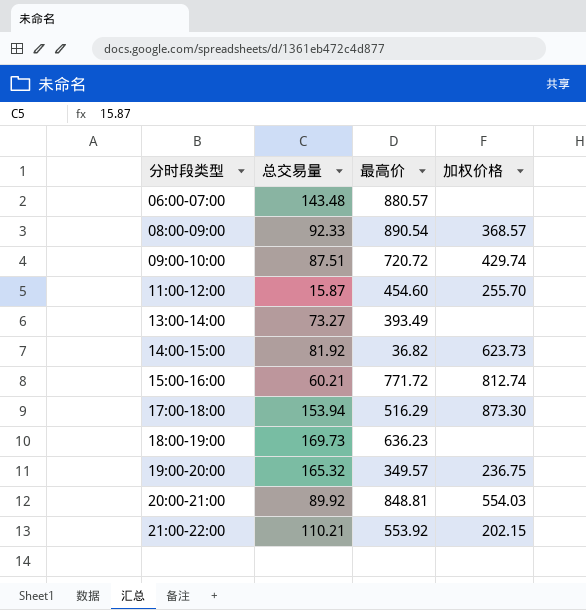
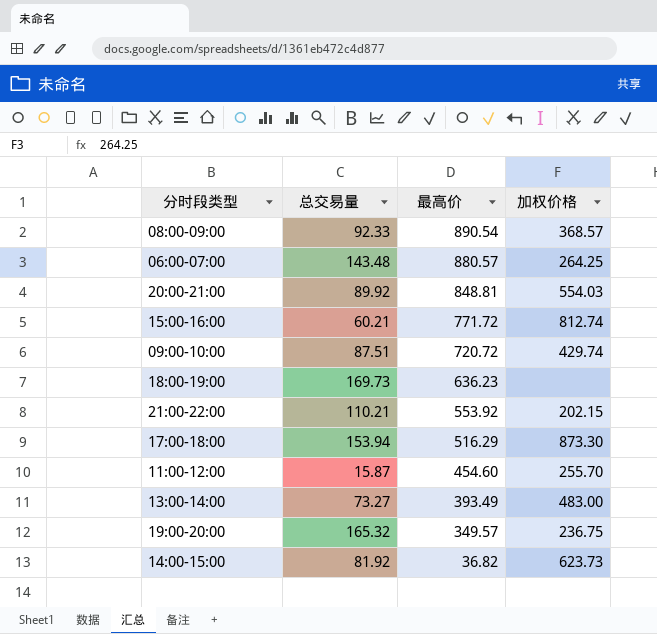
row order: 分时段类型 ascending -> 最高价 descending
06:00-07:00 | 加权价格: none -> 264.25
13:00-14:00 | 加权价格: none -> 483.00

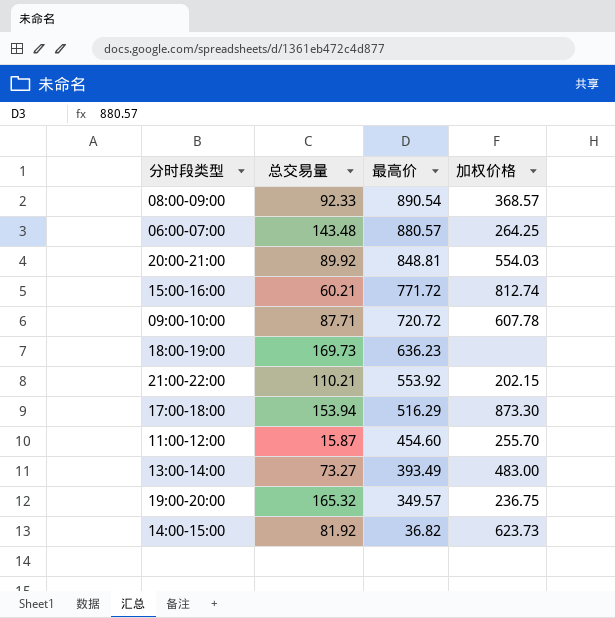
09:00-10:00 | 总交易量: 87.51 -> 87.71
09:00-10:00 | 加权价格: 429.74 -> 607.78

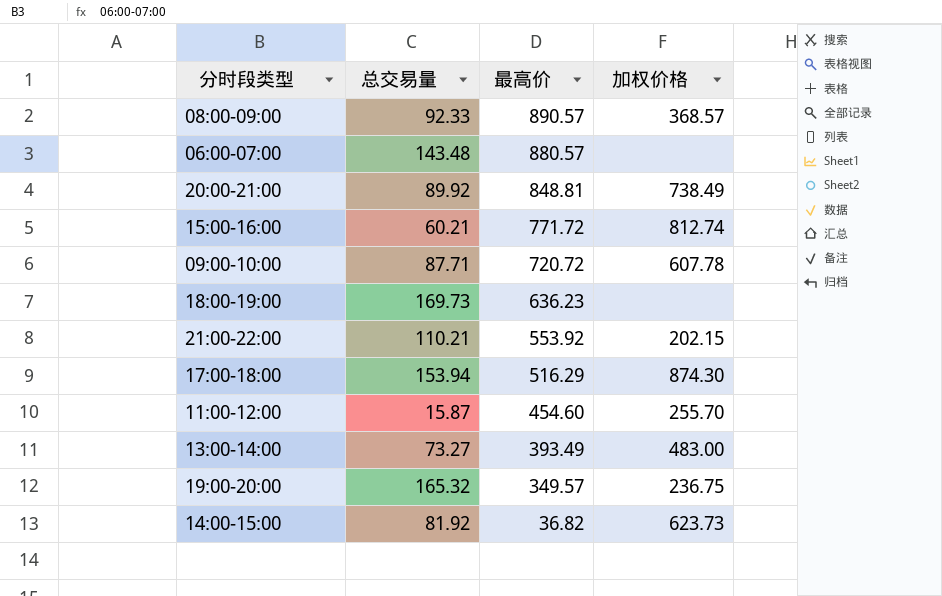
08:00-09:00 | 最高价: 890.54 -> 890.57
06:00-07:00 | 加权价格: 264.25 -> none
20:00-21:00 | 加权价格: 554.03 -> 738.49
17:00-18:00 | 加权价格: 873.30 -> 874.30

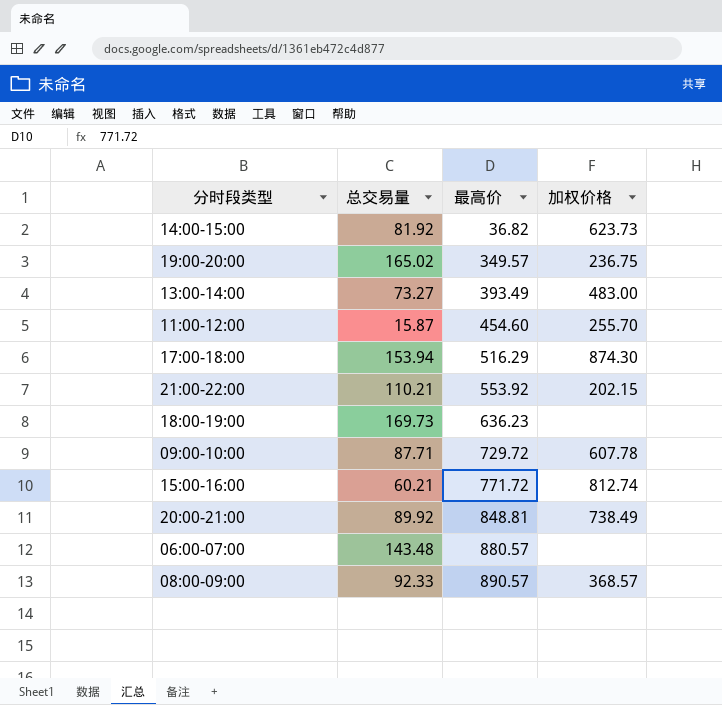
row order: 最高价 descending -> 最高价 ascending
19:00-20:00 | 总交易量: 165.32 -> 165.02
09:00-10:00 | 最高价: 720.72 -> 729.72

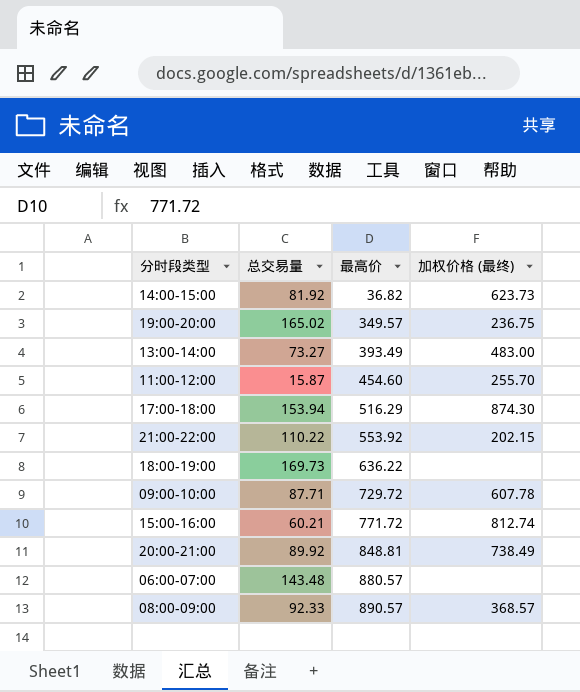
column name: 加权价格 -> 加权价格 (最终)
21:00-22:00 | 总交易量: 110.21 -> 110.22
18:00-19:00 | 最高价: 636.23 -> 636.22

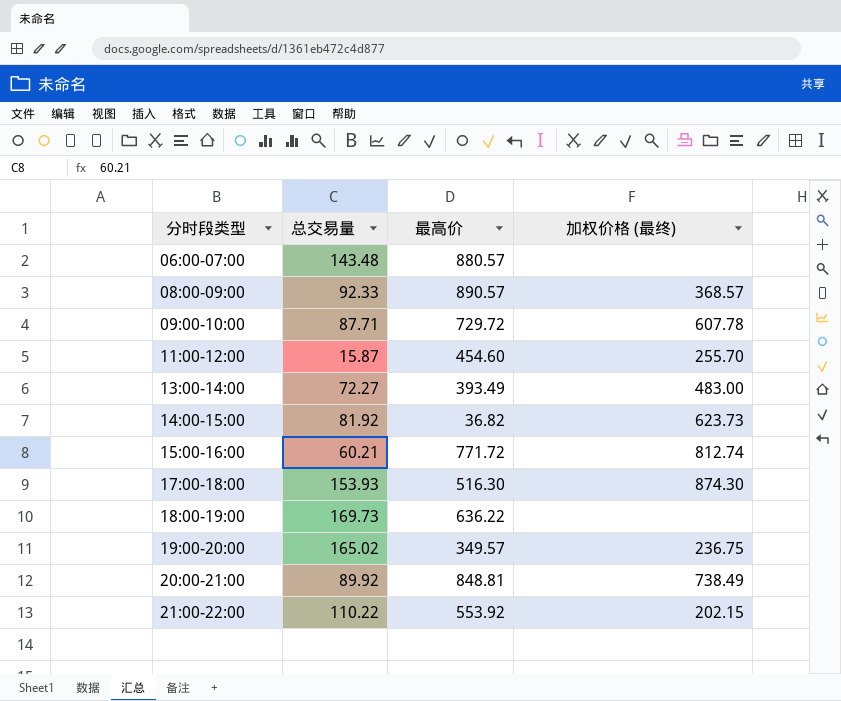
row order: 最高价 ascending -> 分时段类型 ascending
13:00-14:00 | 总交易量: 73.27 -> 72.27
17:00-18:00 | 总交易量: 153.94 -> 153.93
17:00-18:00 | 最高价: 516.29 -> 516.30

